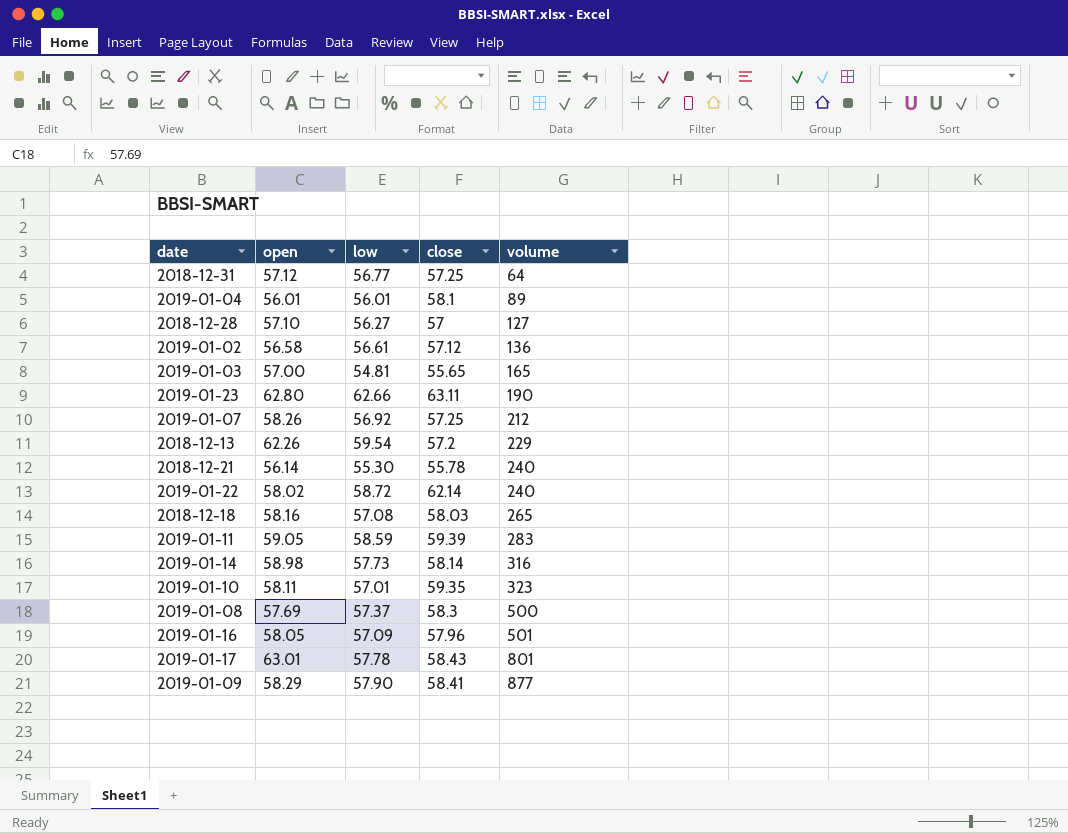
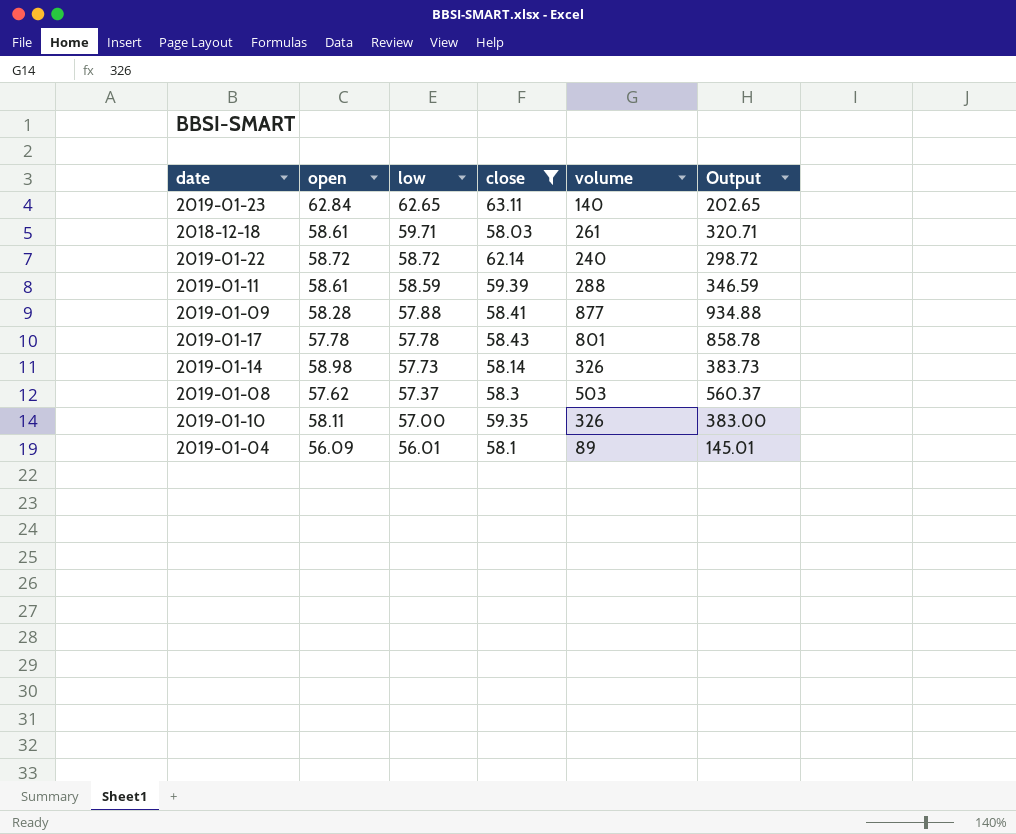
filter: none -> close >= 58.03
row order: volume ascending -> low descending
column Output | formula: none -> [low] + [volume]
2019-01-23 | open: 62.80 -> 62.84
2019-01-23 | low: 62.66 -> 62.65
2019-01-23 | volume: 190 -> 140
2018-12-18 | open: 58.16 -> 58.61
2018-12-18 | low: 57.08 -> 59.71
2018-12-18 | volume: 265 -> 261
2019-01-22 | open: 58.02 -> 58.72
2019-01-11 | open: 59.05 -> 58.61
2019-01-11 | volume: 283 -> 288
2019-01-09 | open: 58.29 -> 58.28
2019-01-09 | low: 57.90 -> 57.88
2019-01-17 | open: 63.01 -> 57.78
2019-01-14 | volume: 316 -> 326
2019-01-08 | open: 57.69 -> 57.62
2019-01-08 | volume: 500 -> 503
2019-01-10 | low: 57.01 -> 57.00
2019-01-10 | volume: 323 -> 326
2019-01-04 | open: 56.01 -> 56.09

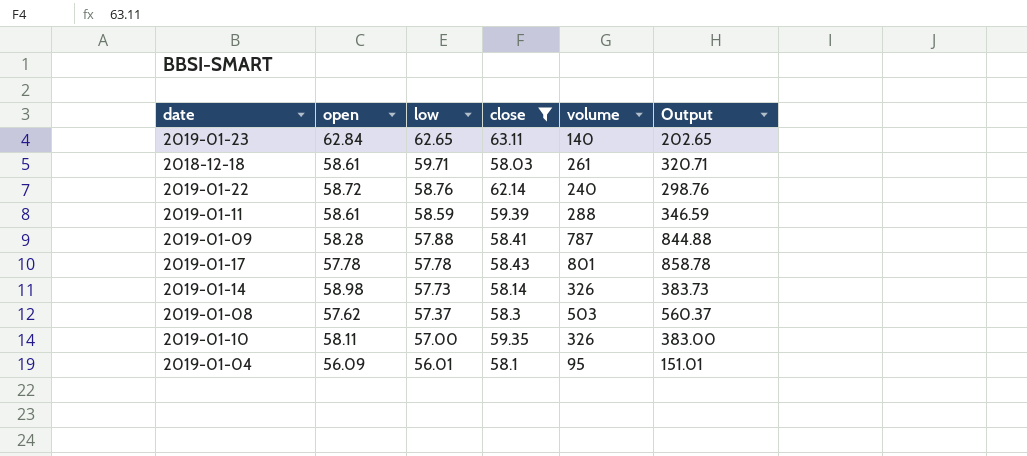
2019-01-22 | low: 58.72 -> 58.76
2019-01-22 | Output: 298.72 -> 298.76
2019-01-09 | volume: 877 -> 787
2019-01-09 | Output: 934.88 -> 844.88
2019-01-04 | volume: 89 -> 95
2019-01-04 | Output: 145.01 -> 151.01

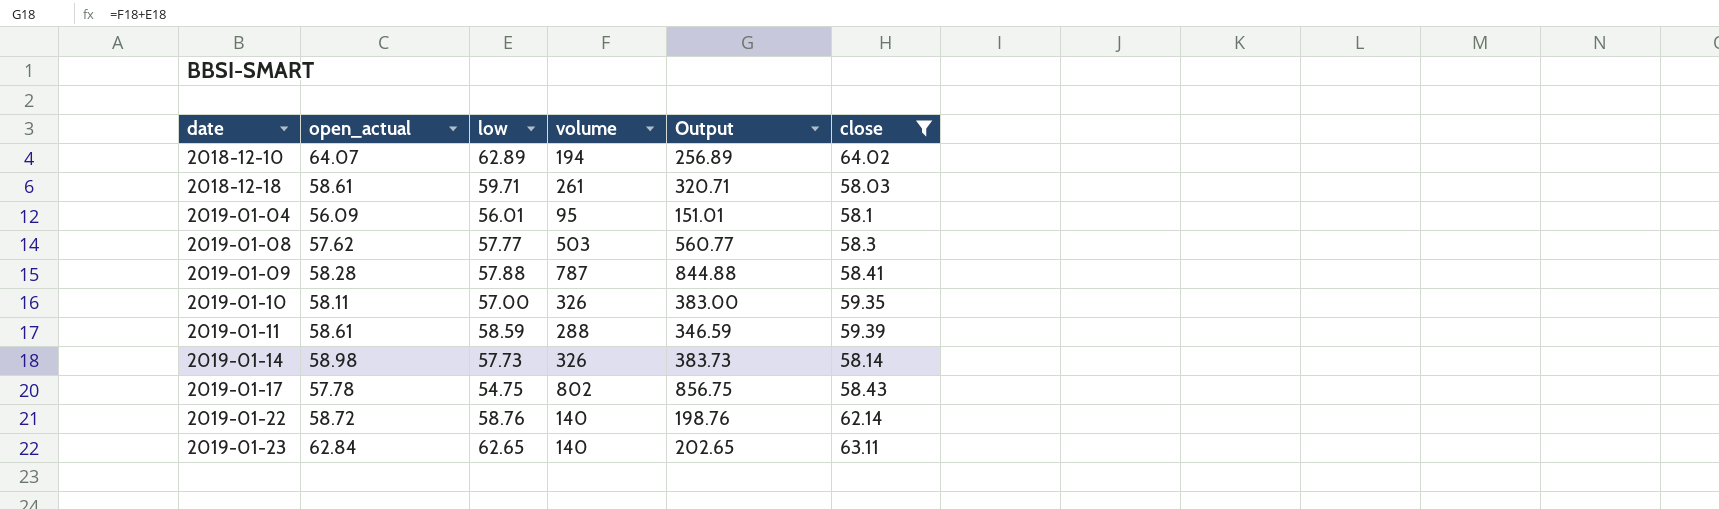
row order: low descending -> date ascending
column name: open -> open_actual
column close | position: 4 -> 6
row 2018-12-10: none -> 64.07 | 62.89 | 194 | 256.89 | 64.02
2019-01-08 | low: 57.37 -> 57.77
2019-01-08 | Output: 560.37 -> 560.77
2019-01-17 | low: 57.78 -> 54.75
2019-01-17 | volume: 801 -> 802
2019-01-17 | Output: 858.78 -> 856.75
2019-01-22 | volume: 240 -> 140
2019-01-22 | Output: 298.76 -> 198.76

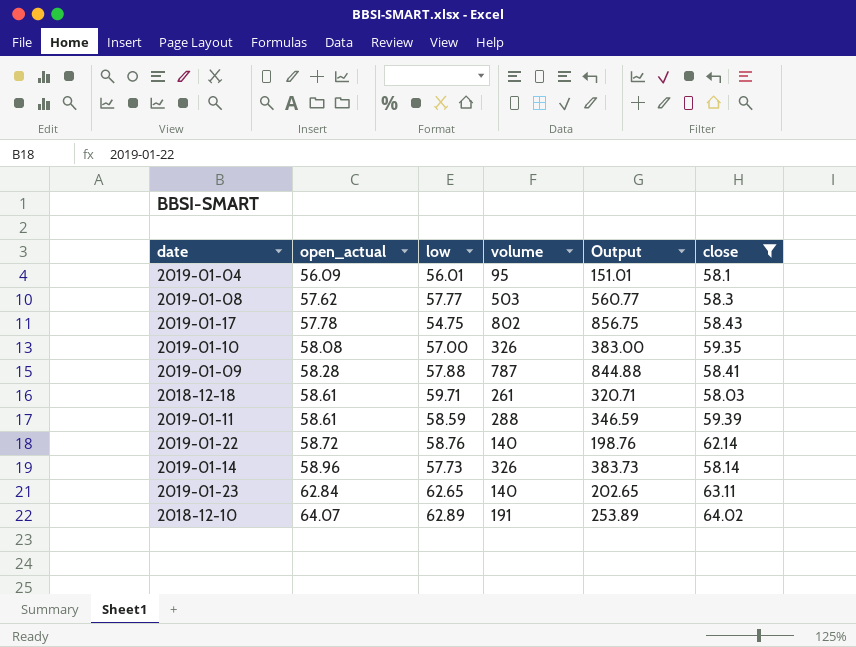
row order: date ascending -> open_actual ascending
2019-01-10 | open_actual: 58.11 -> 58.08
2019-01-14 | open_actual: 58.98 -> 58.96
2018-12-10 | volume: 194 -> 191
2018-12-10 | Output: 256.89 -> 253.89

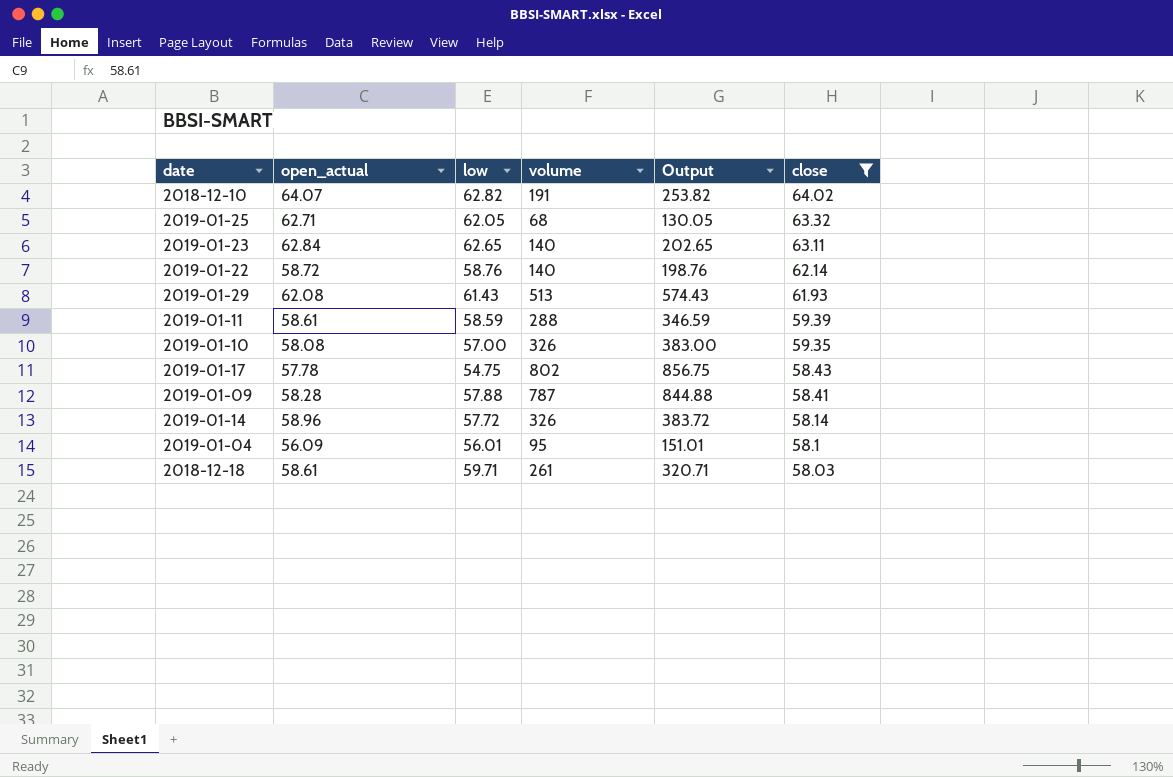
row order: open_actual ascending -> close descending
row 2019-01-08: 57.62 | 57.77 | 503 | 560.77 | 58.3 -> none
2018-12-10 | low: 62.89 -> 62.82
2018-12-10 | Output: 253.89 -> 253.82
row 2019-01-25: none -> 62.71 | 62.05 | 68 | 130.05 | 63.32
row 2019-01-29: none -> 62.08 | 61.43 | 513 | 574.43 | 61.93
2019-01-14 | low: 57.73 -> 57.72
2019-01-14 | Output: 383.73 -> 383.72

